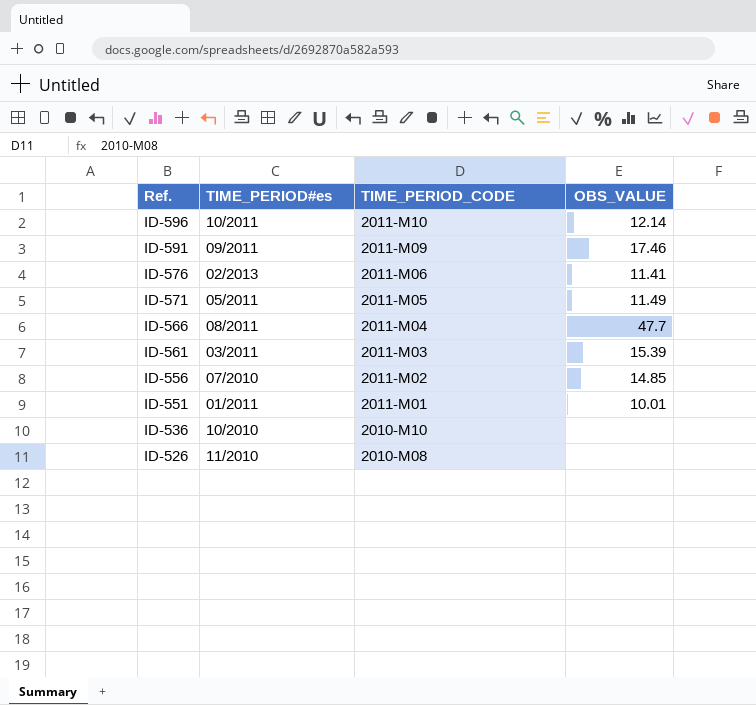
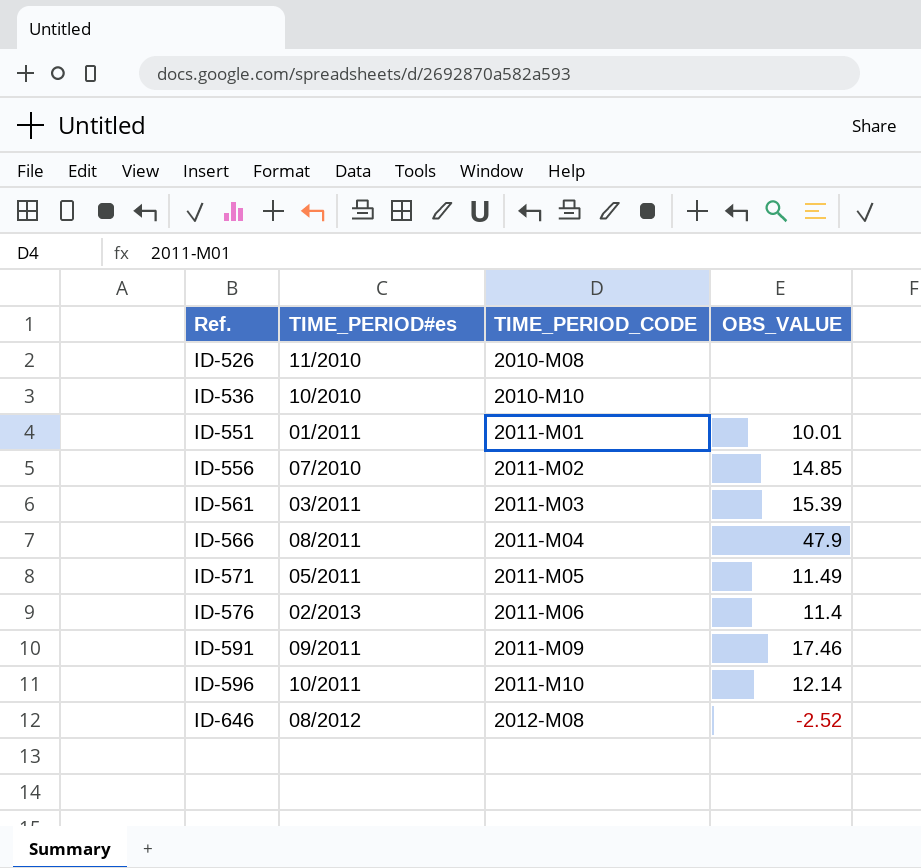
row order: Ref. descending -> Ref. ascending
ID-566 | OBS_VALUE: 47.7 -> 47.9
ID-576 | OBS_VALUE: 11.41 -> 11.4
row ID-646: none -> 08/2012 | 2012-M08 | -2.52

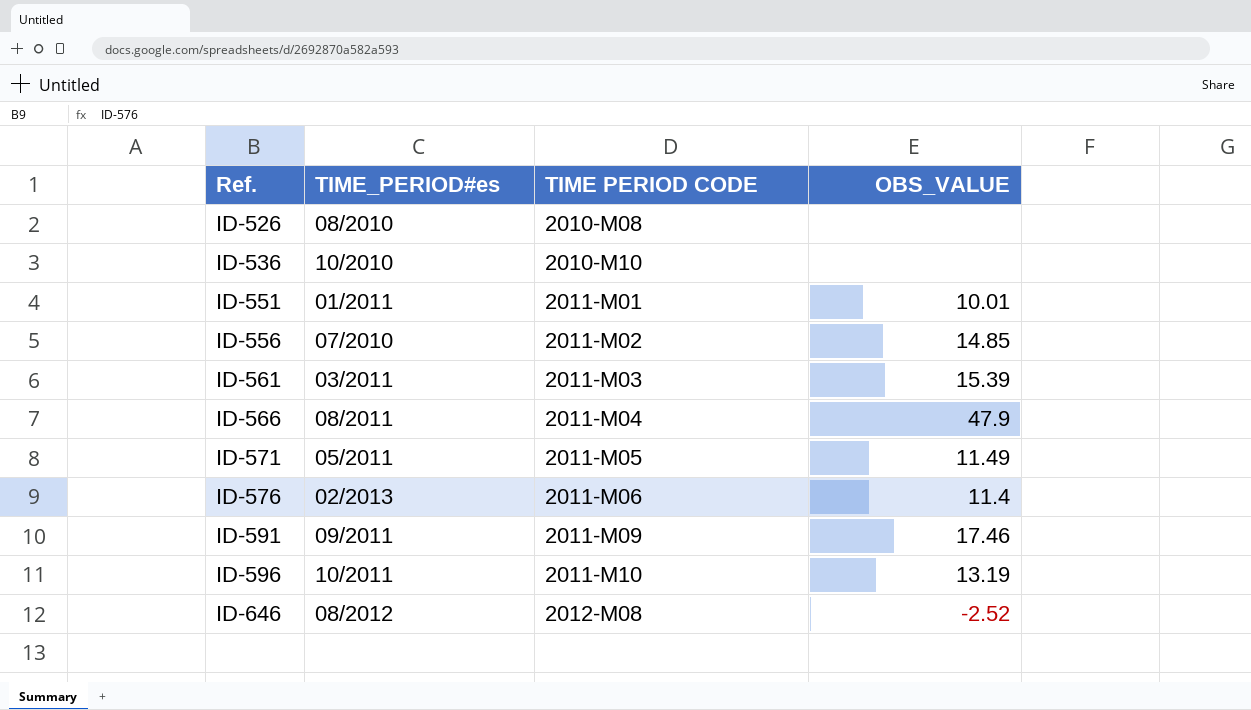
column name: TIME_PERIOD_CODE -> TIME PERIOD CODE
ID-526 | TIME_PERIOD#es: 11/2010 -> 08/2010
ID-596 | OBS_VALUE: 12.14 -> 13.19

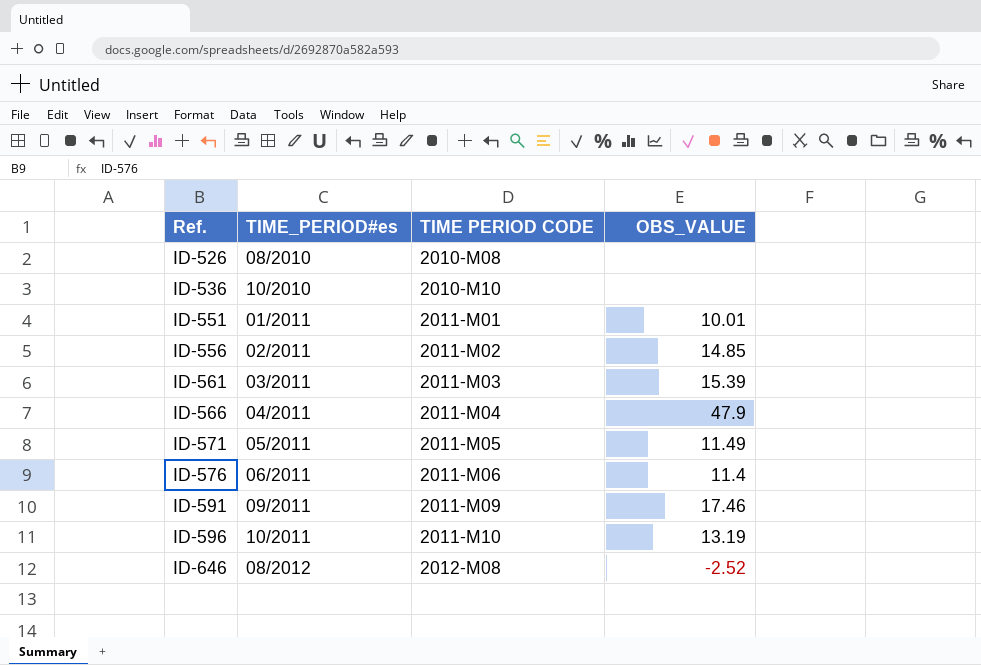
ID-556 | TIME_PERIOD#es: 07/2010 -> 02/2011
ID-566 | TIME_PERIOD#es: 08/2011 -> 04/2011
ID-576 | TIME_PERIOD#es: 02/2013 -> 06/2011

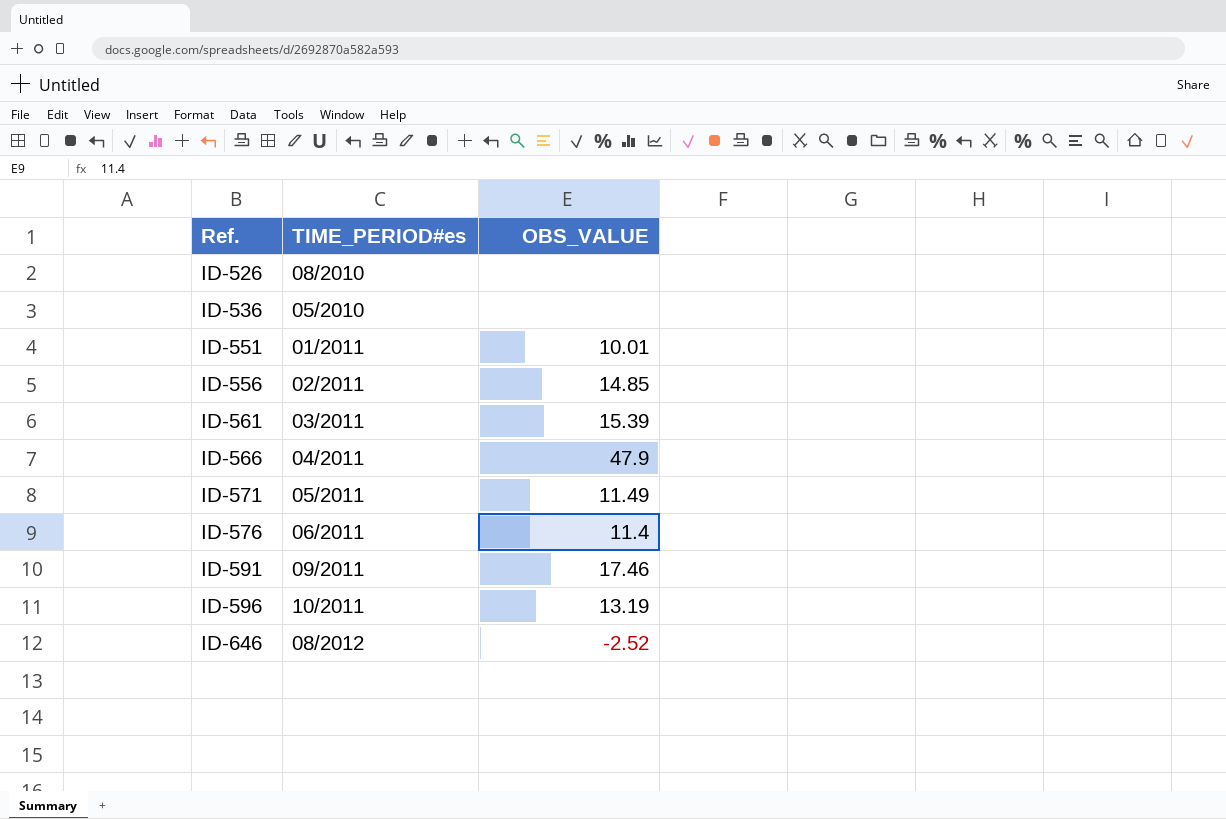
column TIME PERIOD CODE | position: 3 -> none
ID-536 | TIME_PERIOD#es: 10/2010 -> 05/2010

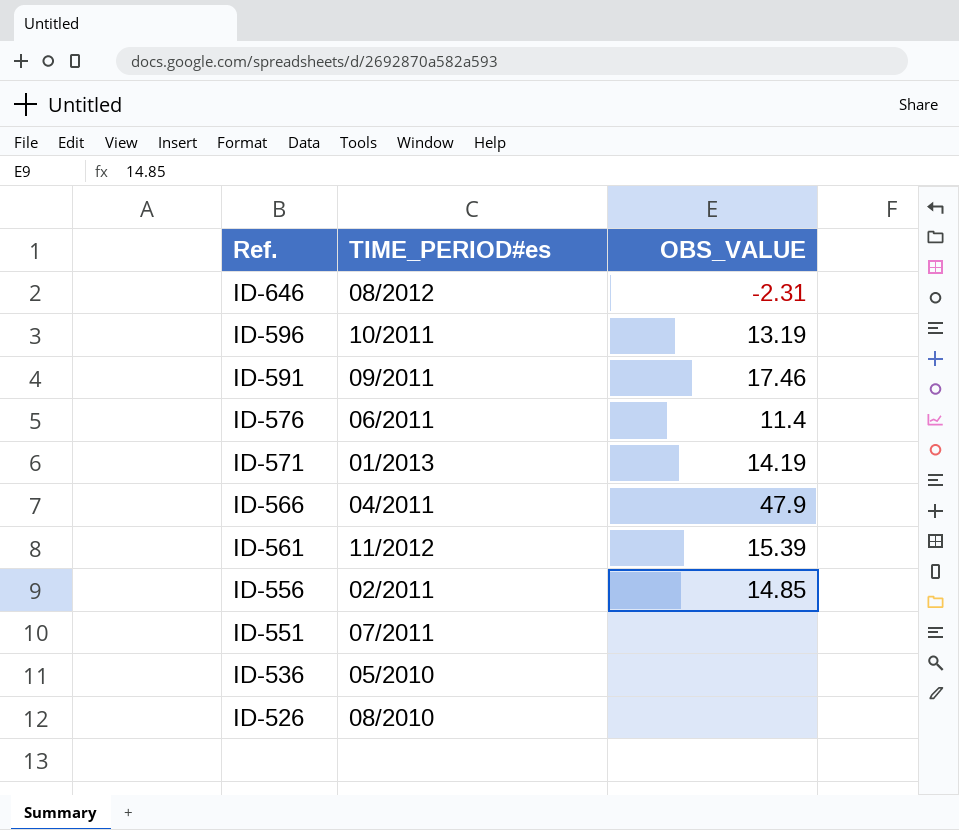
row order: Ref. ascending -> Ref. descending
ID-646 | OBS_VALUE: -2.52 -> -2.31
ID-571 | TIME_PERIOD#es: 05/2011 -> 01/2013
ID-571 | OBS_VALUE: 11.49 -> 14.19
ID-561 | TIME_PERIOD#es: 03/2011 -> 11/2012
ID-551 | TIME_PERIOD#es: 01/2011 -> 07/2011
ID-551 | OBS_VALUE: 10.01 -> none

